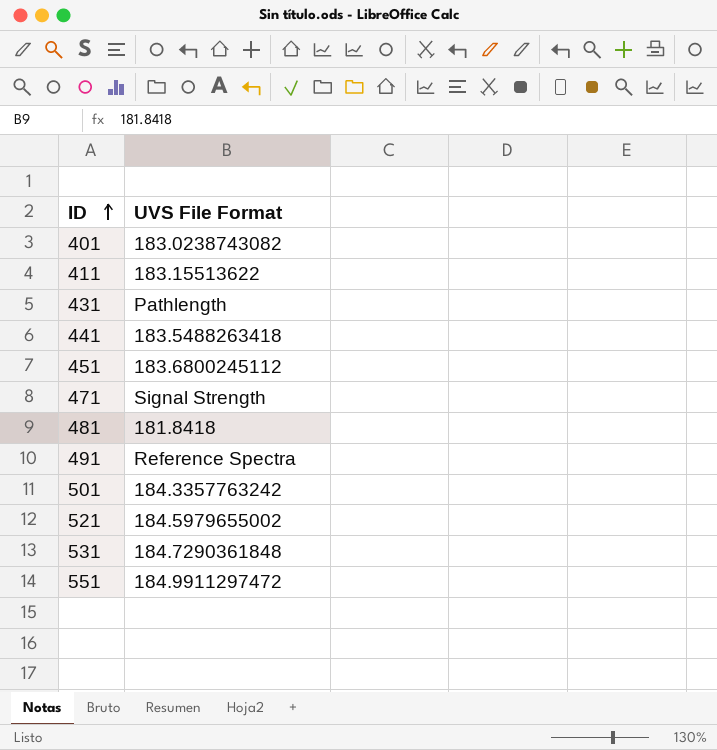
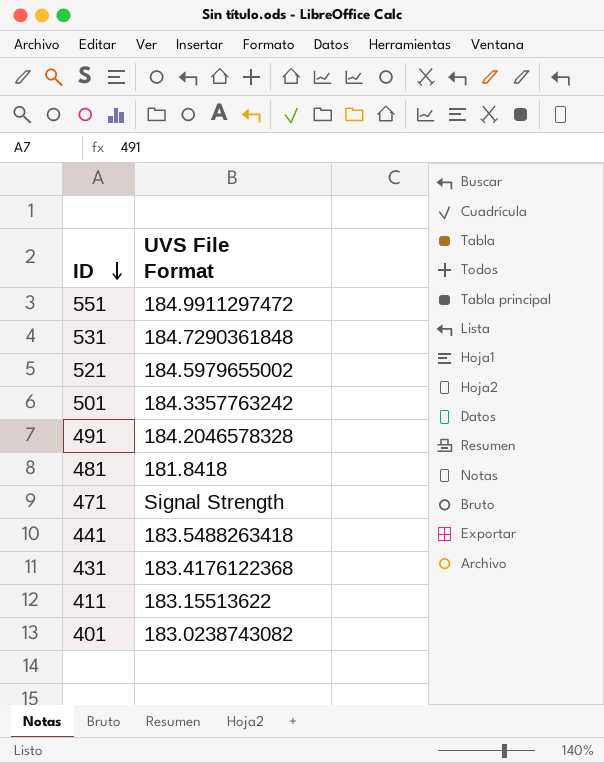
row order: ID ascending -> ID descending
row 451: 183.6800245112 -> none
491 | UVS File Format: Reference Spectra -> 184.2046578328
431 | UVS File Format: Pathlength -> 183.4176122368

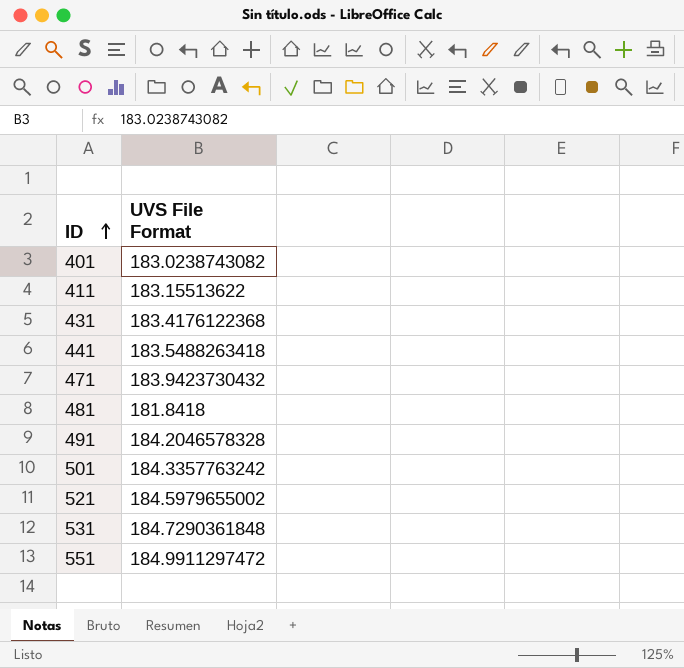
row order: ID descending -> ID ascending
471 | UVS File Format: Signal Strength -> 183.9423730432

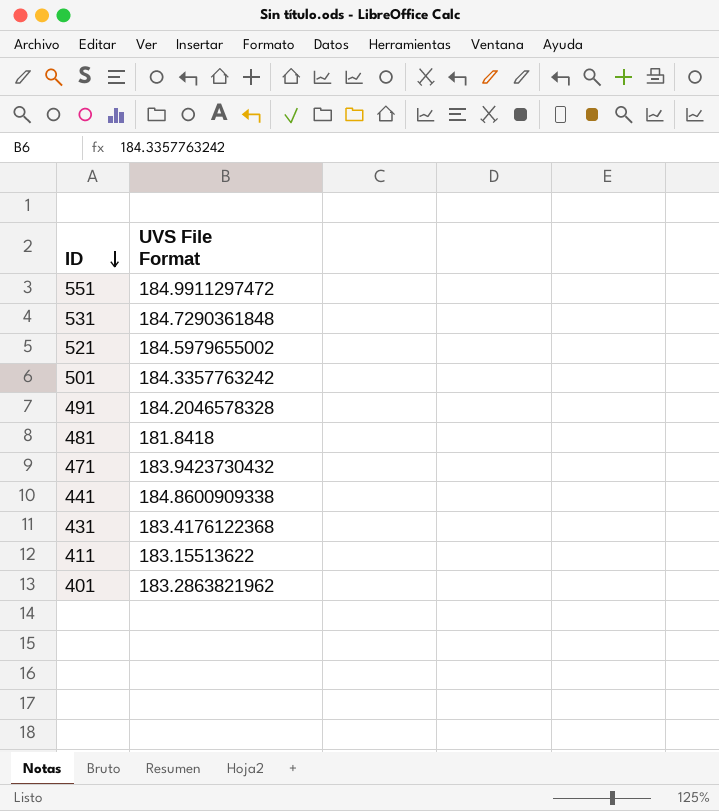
row order: ID ascending -> ID descending
441 | UVS File Format: 183.5488263418 -> 184.8600909338
401 | UVS File Format: 183.0238743082 -> 183.2863821962

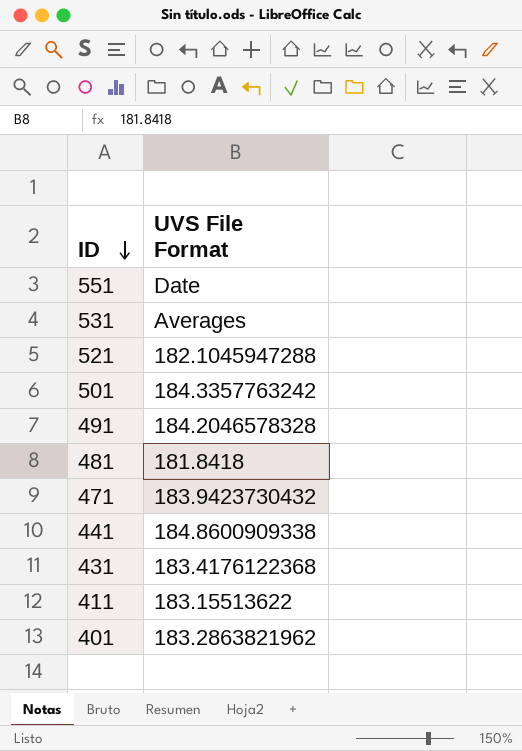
551 | UVS File Format: 184.9911297472 -> Date
531 | UVS File Format: 184.7290361848 -> Averages
521 | UVS File Format: 184.5979655002 -> 182.1045947288

